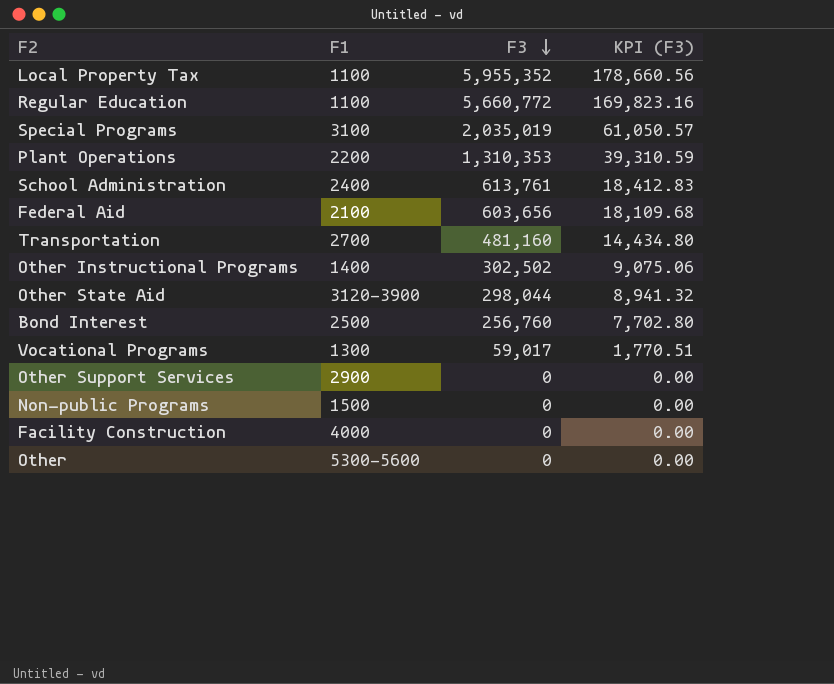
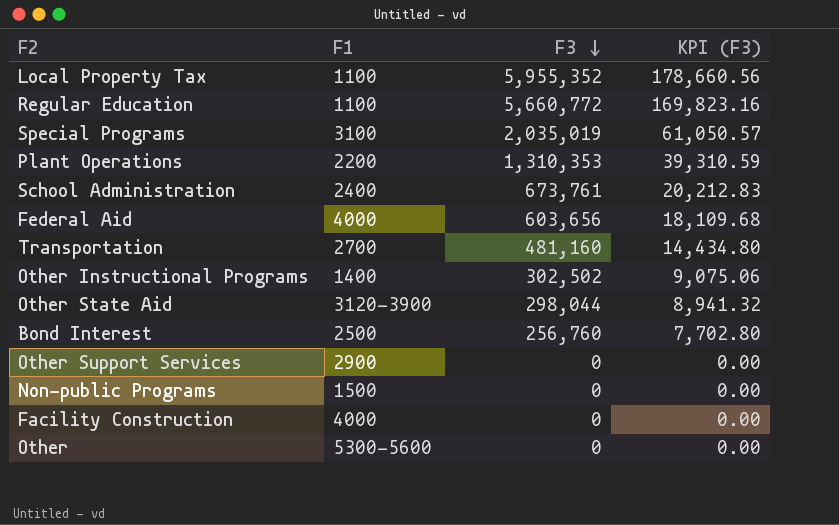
row Vocational Programs: 1300 | 59,017 | 1,770.51 -> none
School Administration | F3: 613,761 -> 673,761
School Administration | KPI (F3): 18,412.83 -> 20,212.83
Federal Aid | F1: 2100 -> 4000

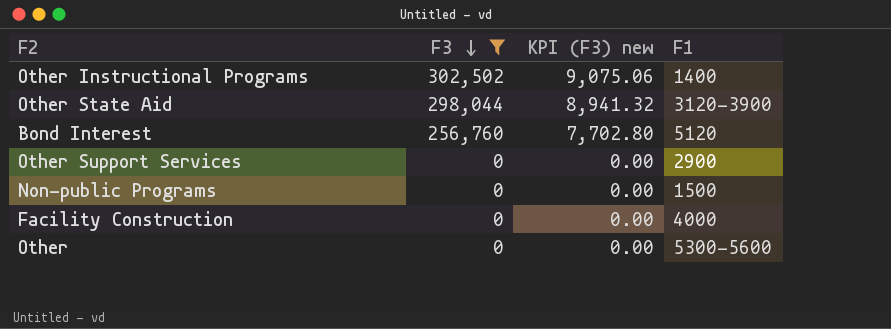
filter: none -> F3 <= 302,502
column name: KPI (F3) -> KPI (F3) new
column F1 | position: 2 -> 4
Bond Interest | F1: 2500 -> 5120

